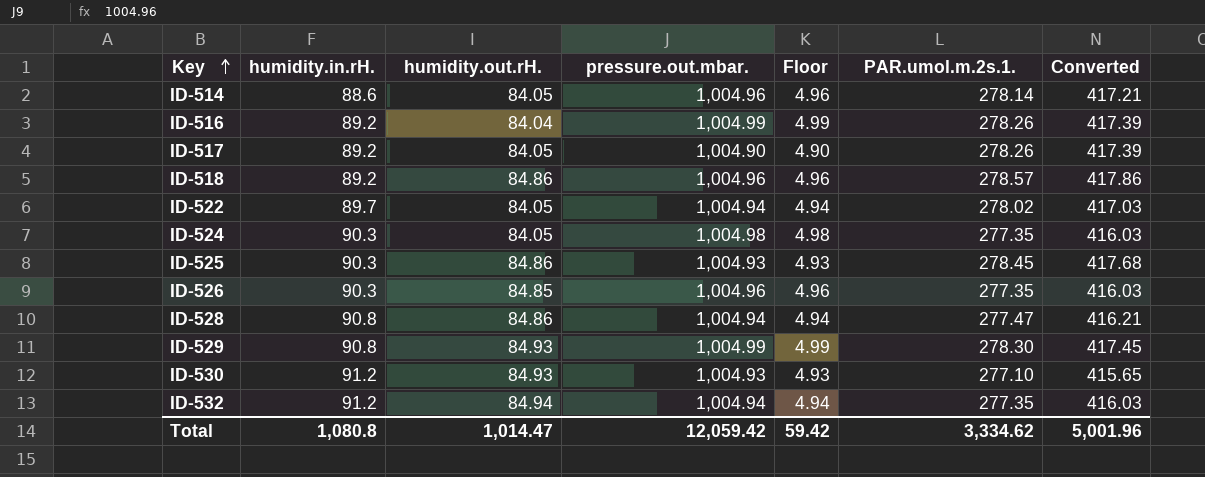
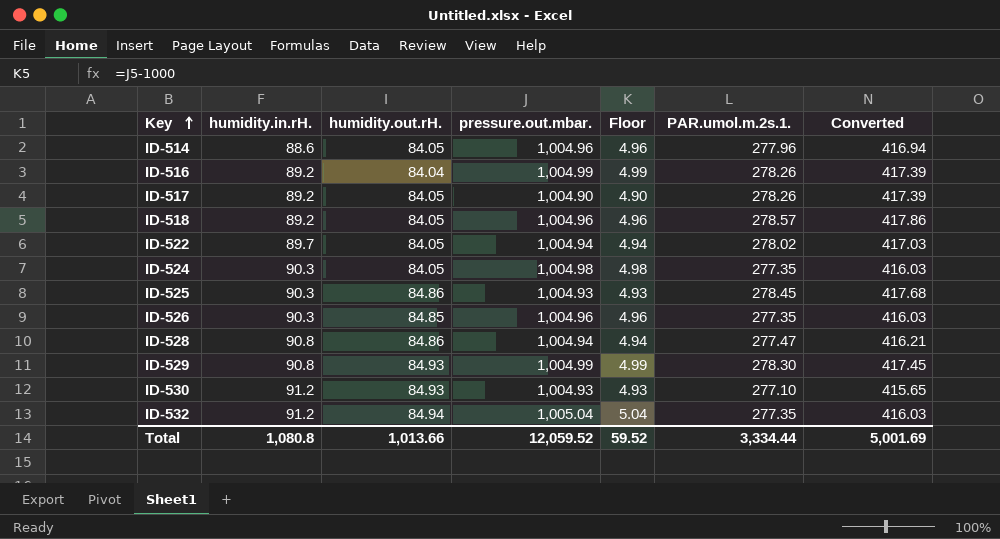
ID-514 | PAR.umol.m.2s.1.: 278.14 -> 277.96
ID-514 | Converted: 417.21 -> 416.94
ID-518 | humidity.out.rH.: 84.86 -> 84.05
ID-532 | pressure.out.mbar.: 1,004.94 -> 1,005.04
ID-532 | Floor: 4.94 -> 5.04
Total | humidity.out.rH.: 1,014.47 -> 1,013.66
Total | pressure.out.mbar.: 12,059.42 -> 12,059.52
Total | Floor: 59.42 -> 59.52
Total | PAR.umol.m.2s.1.: 3,334.62 -> 3,334.44
Total | Converted: 5,001.96 -> 5,001.69

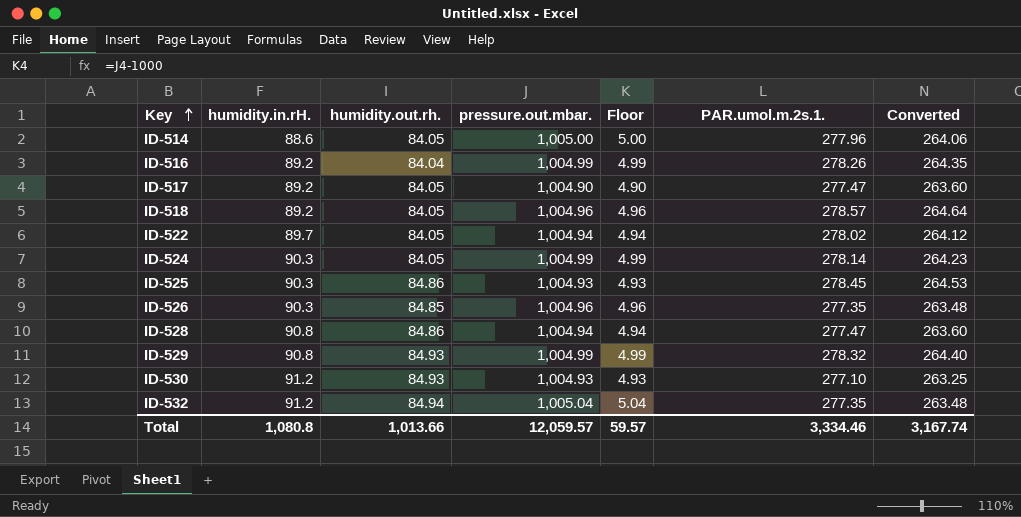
column name: humidity.out.rH. -> humidity.out.rh.
column Converted | formula: [PAR.umol.m.2s.1.] * 1.5 -> [PAR.umol.m.2s.1.] * 0.95
ID-514 | pressure.out.mbar.: 1,004.96 -> 1,005.00
ID-514 | Floor: 4.96 -> 5.00
ID-517 | PAR.umol.m.2s.1.: 278.26 -> 277.47
ID-524 | pressure.out.mbar.: 1,004.98 -> 1,004.99
ID-524 | Floor: 4.98 -> 4.99
ID-524 | PAR.umol.m.2s.1.: 277.35 -> 278.14
ID-529 | PAR.umol.m.2s.1.: 278.30 -> 278.32
Total | pressure.out.mbar.: 12,059.52 -> 12,059.57
Total | Floor: 59.52 -> 59.57
Total | PAR.umol.m.2s.1.: 3,334.44 -> 3,334.46
Total | Converted: 5,001.69 -> 3,167.74

